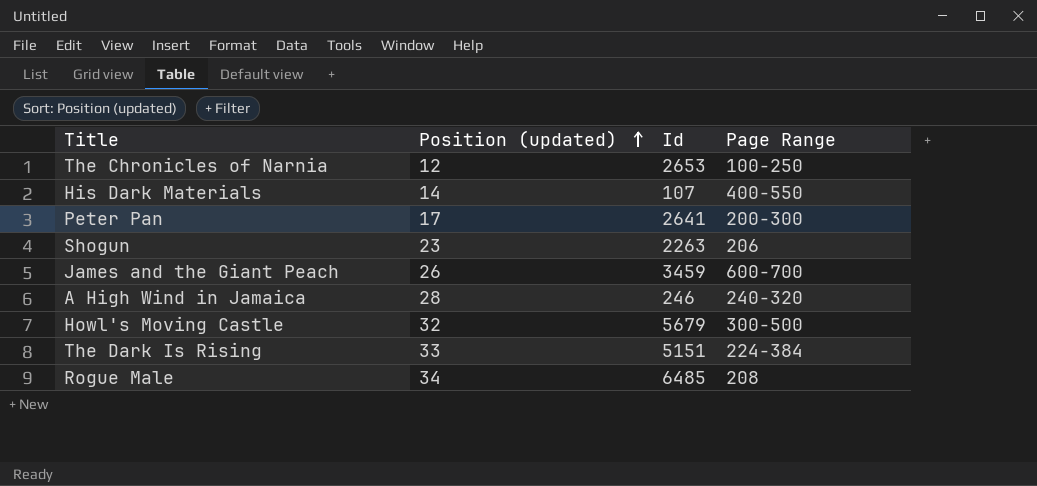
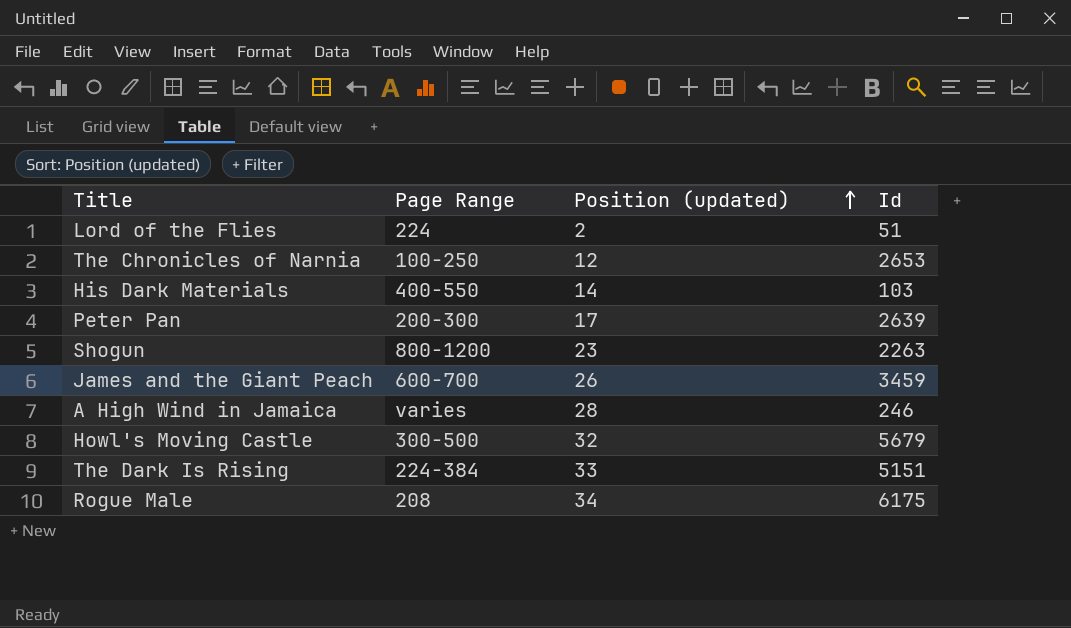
column Page Range | position: 4 -> 2
row Lord of the Flies: none -> 224 | 2 | 51
His Dark Materials | Id: 107 -> 103
Peter Pan | Id: 2641 -> 2639
Shogun | Page Range: 206 -> 800-1200
A High Wind in Jamaica | Page Range: 240-320 -> varies
Rogue Male | Id: 6485 -> 6175

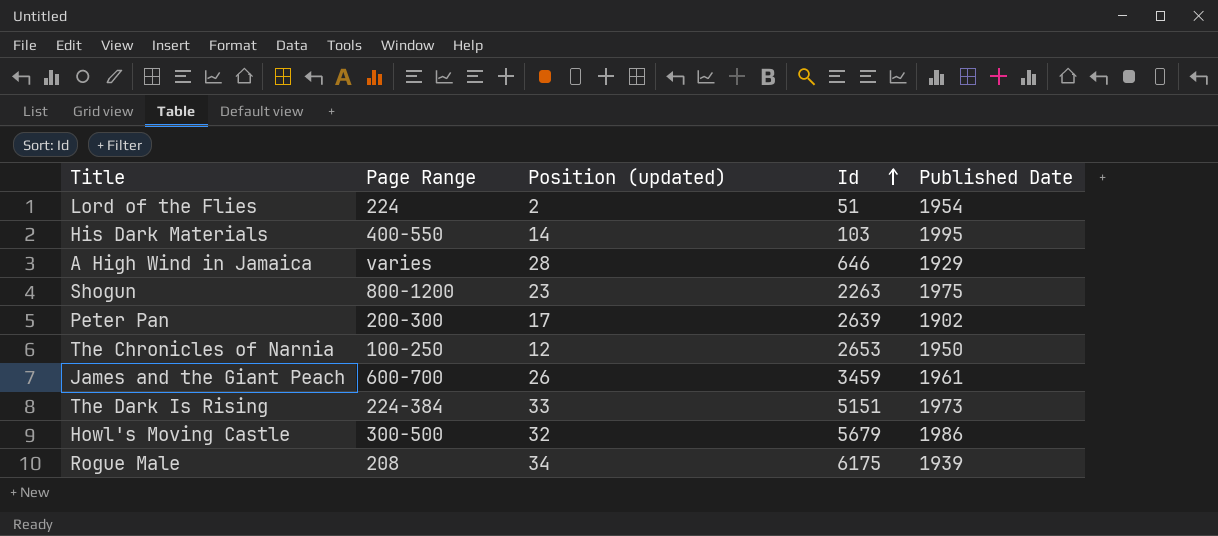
row order: Position (updated) ascending -> Id ascending
column Published Date | position: none -> 5
A High Wind in Jamaica | Id: 246 -> 646

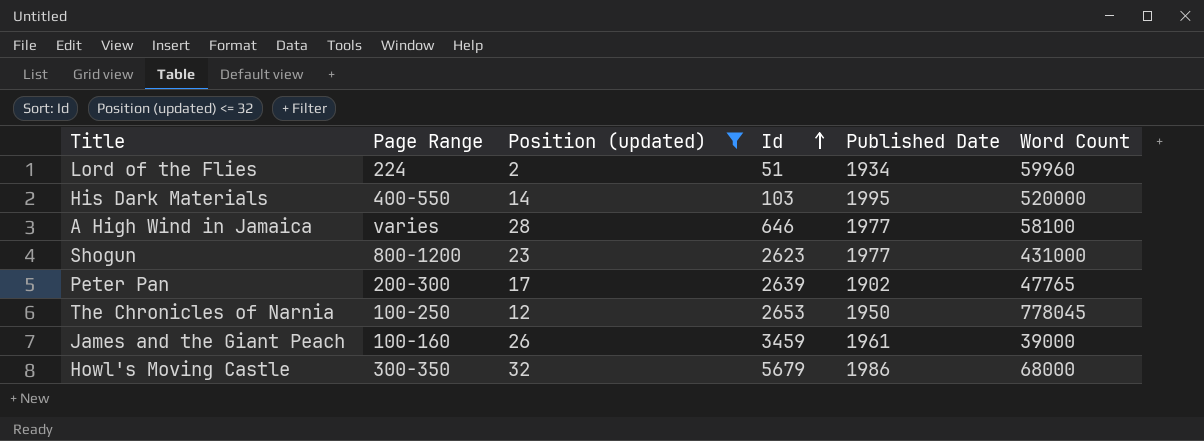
filter: none -> Position (updated) <= 32
column Word Count | position: none -> 6
Lord of the Flies | Published Date: 1954 -> 1934
A High Wind in Jamaica | Published Date: 1929 -> 1977
Shogun | Id: 2263 -> 2623
Shogun | Published Date: 1975 -> 1977
James and the Giant Peach | Page Range: 600-700 -> 100-160
Howl's Moving Castle | Page Range: 300-500 -> 300-350

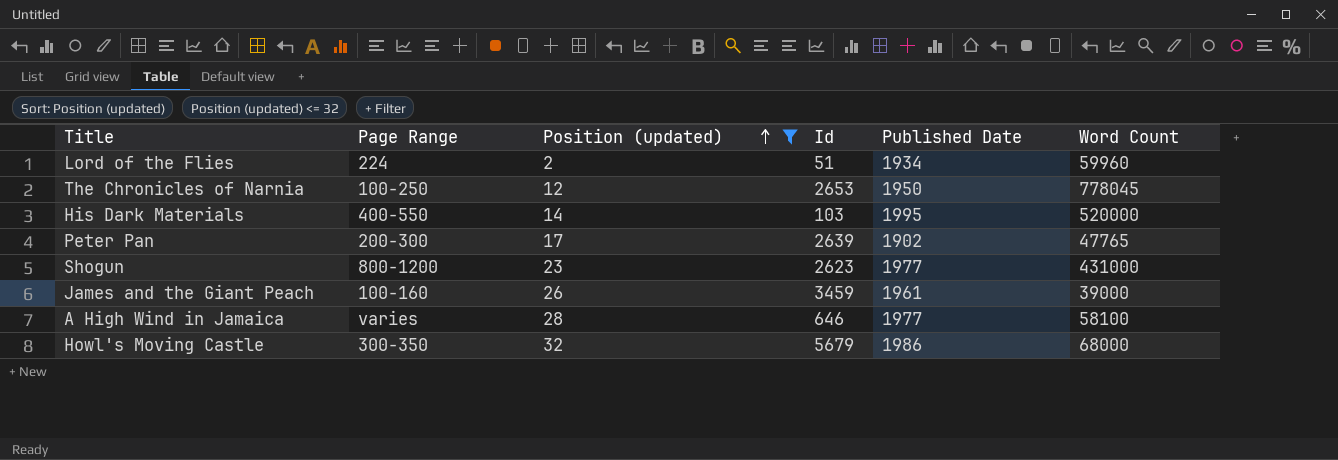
row order: Id ascending -> Position (updated) ascending

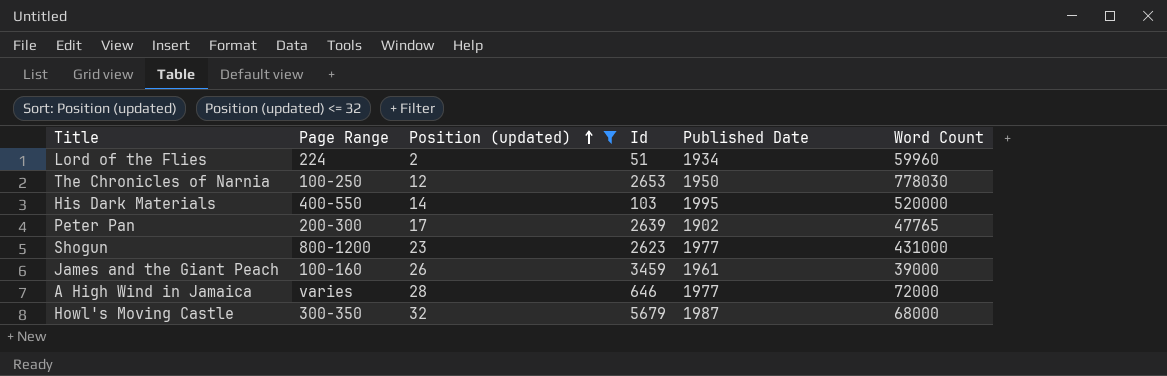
The Chronicles of Narnia | Word Count: 778045 -> 778030
A High Wind in Jamaica | Word Count: 58100 -> 72000
Howl's Moving Castle | Published Date: 1986 -> 1987

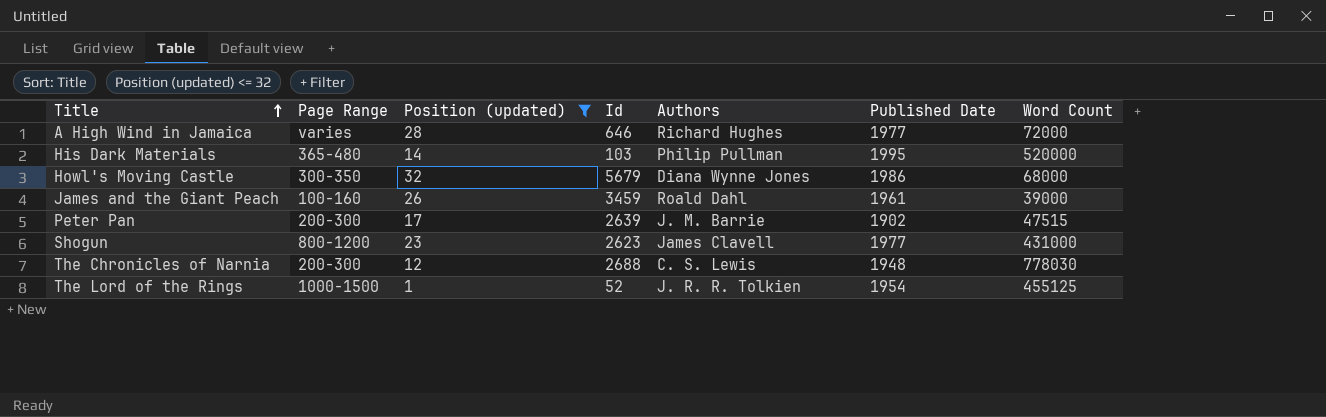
row order: Position (updated) ascending -> Title ascending
column Authors | position: none -> 5
row Lord of the Flies: 224 | 2 | 51 | 1934 | 59960 -> none
His Dark Materials | Page Range: 400-550 -> 365-480
Howl's Moving Castle | Published Date: 1987 -> 1986
Peter Pan | Word Count: 47765 -> 47515
The Chronicles of Narnia | Page Range: 100-250 -> 200-300
The Chronicles of Narnia | Id: 2653 -> 2688
The Chronicles of Narnia | Published Date: 1950 -> 1948
row The Lord of the Rings: none -> 1000-1500 | 1 | 52 | J. R. R. Tolkien | 1954 | 455125

